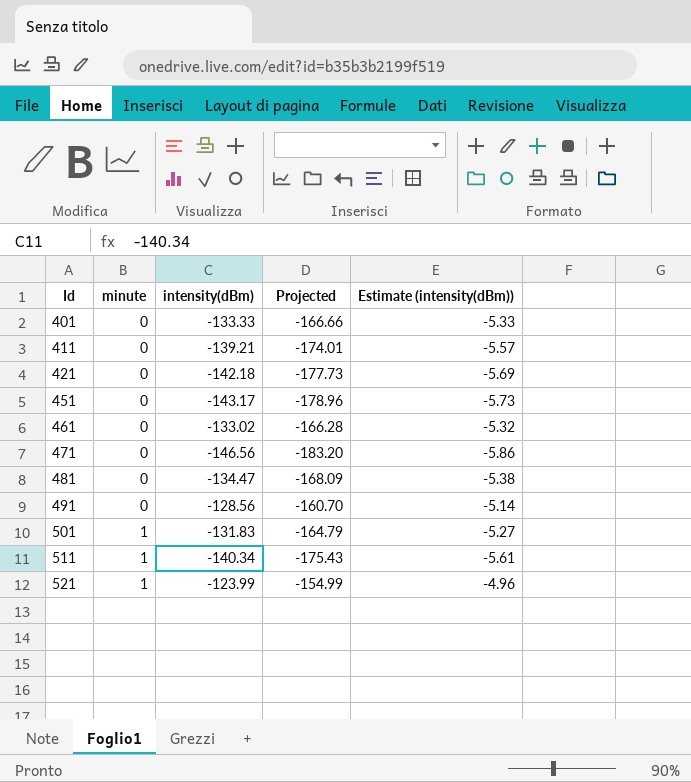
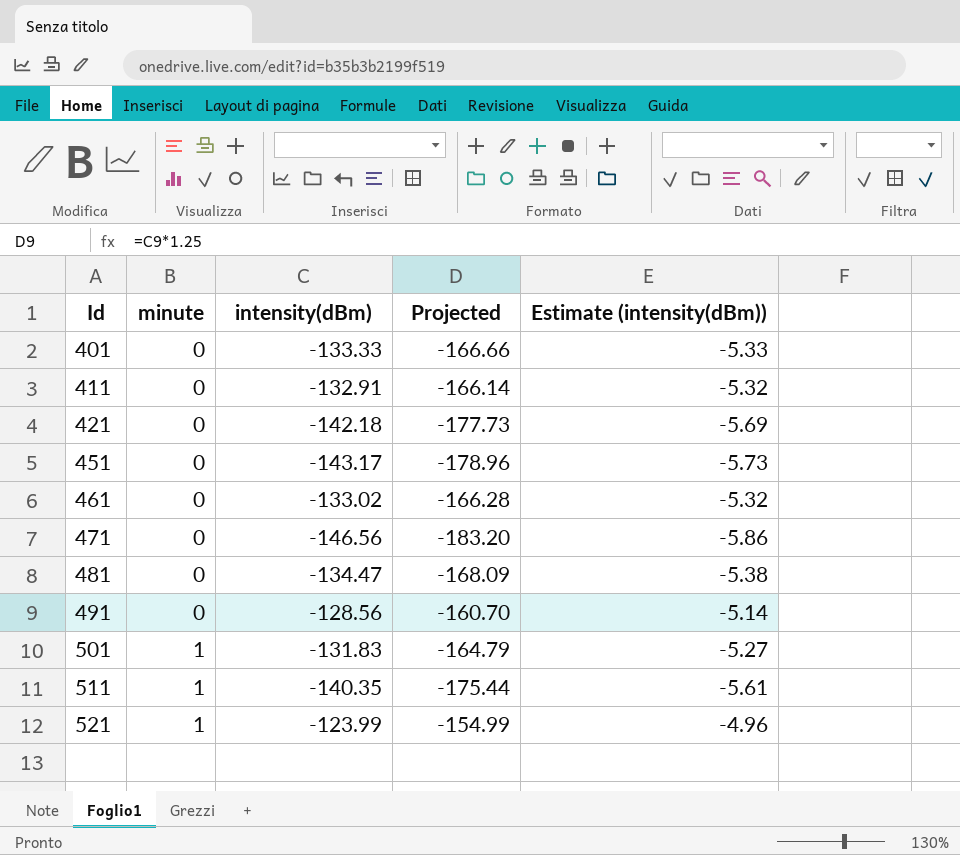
411 | intensity(dBm): -139.21 -> -132.91
411 | Projected: -174.01 -> -166.14
411 | Estimate (intensity(dBm)): -5.57 -> -5.32
511 | intensity(dBm): -140.34 -> -140.35
511 | Projected: -175.43 -> -175.44

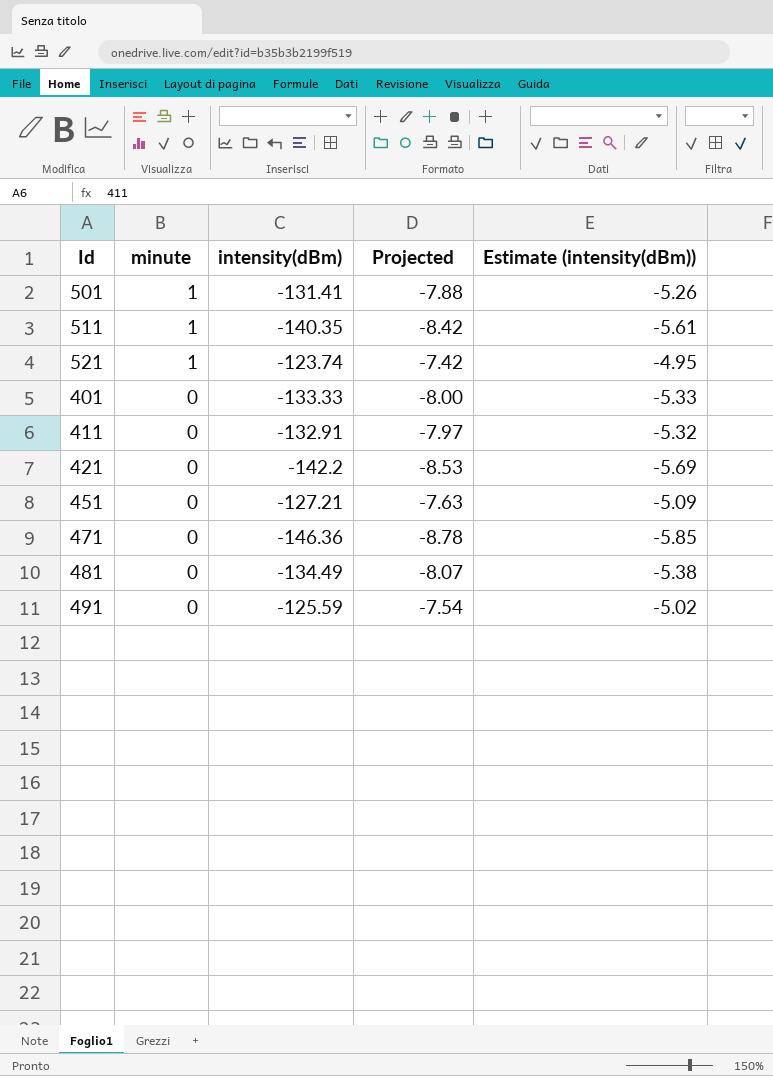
row order: Id ascending -> minute descending
column Projected | formula: [intensity(dBm)] * 1.25 -> [intensity(dBm)] * 0.06
row 461: 0 | -133.02 | -166.28 | -5.32 -> none
501 | intensity(dBm): -131.83 -> -131.41
501 | Estimate (intensity(dBm)): -5.27 -> -5.26
521 | intensity(dBm): -123.99 -> -123.74
521 | Estimate (intensity(dBm)): -4.96 -> -4.95
421 | intensity(dBm): -142.18 -> -142.2
451 | intensity(dBm): -143.17 -> -127.21
451 | Estimate (intensity(dBm)): -5.73 -> -5.09
471 | intensity(dBm): -146.56 -> -146.36
471 | Estimate (intensity(dBm)): -5.86 -> -5.85
481 | intensity(dBm): -134.47 -> -134.49
491 | intensity(dBm): -128.56 -> -125.59
491 | Estimate (intensity(dBm)): -5.14 -> -5.02

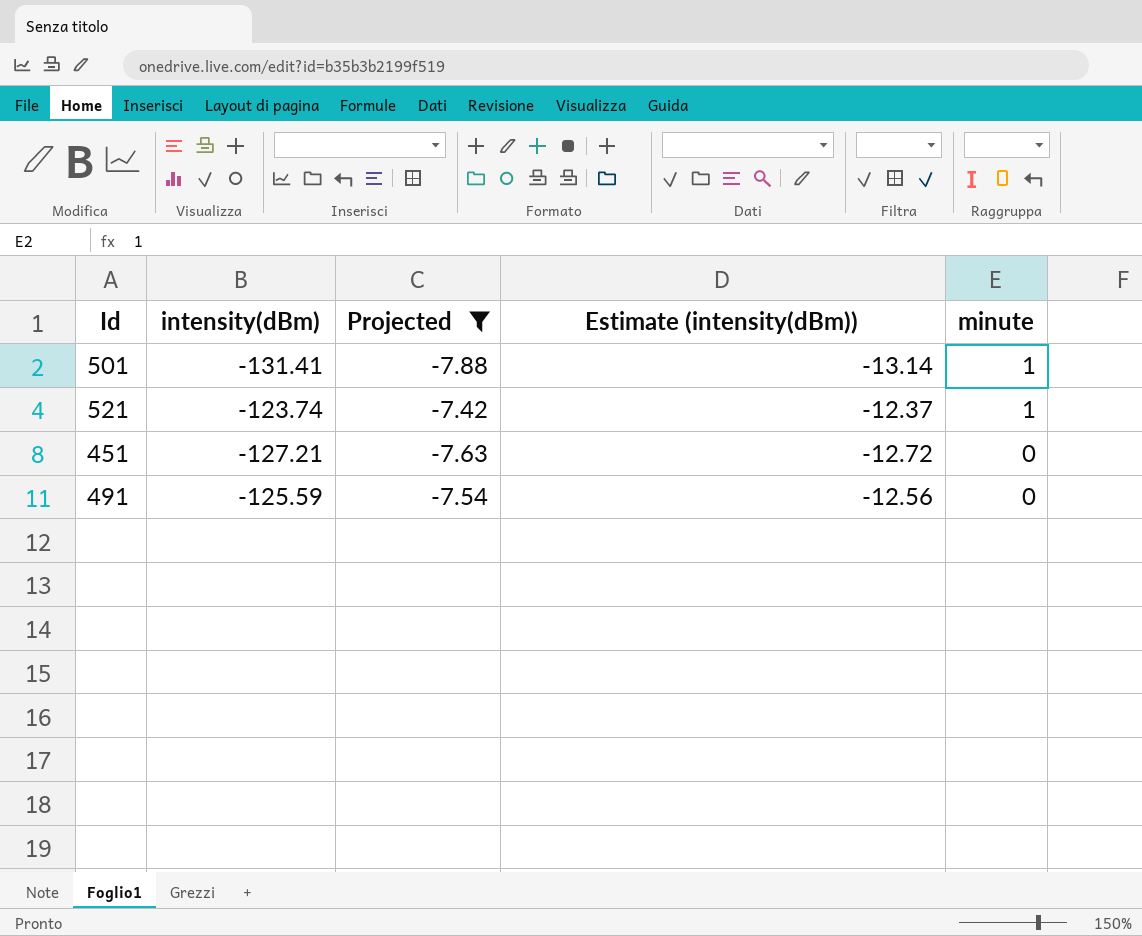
filter: none -> Projected >= -7.88
column Estimate (intensity(dBm)) | formula: [intensity(dBm)] * 0.04 -> [intensity(dBm)] * 0.1
column minute | position: 2 -> 5

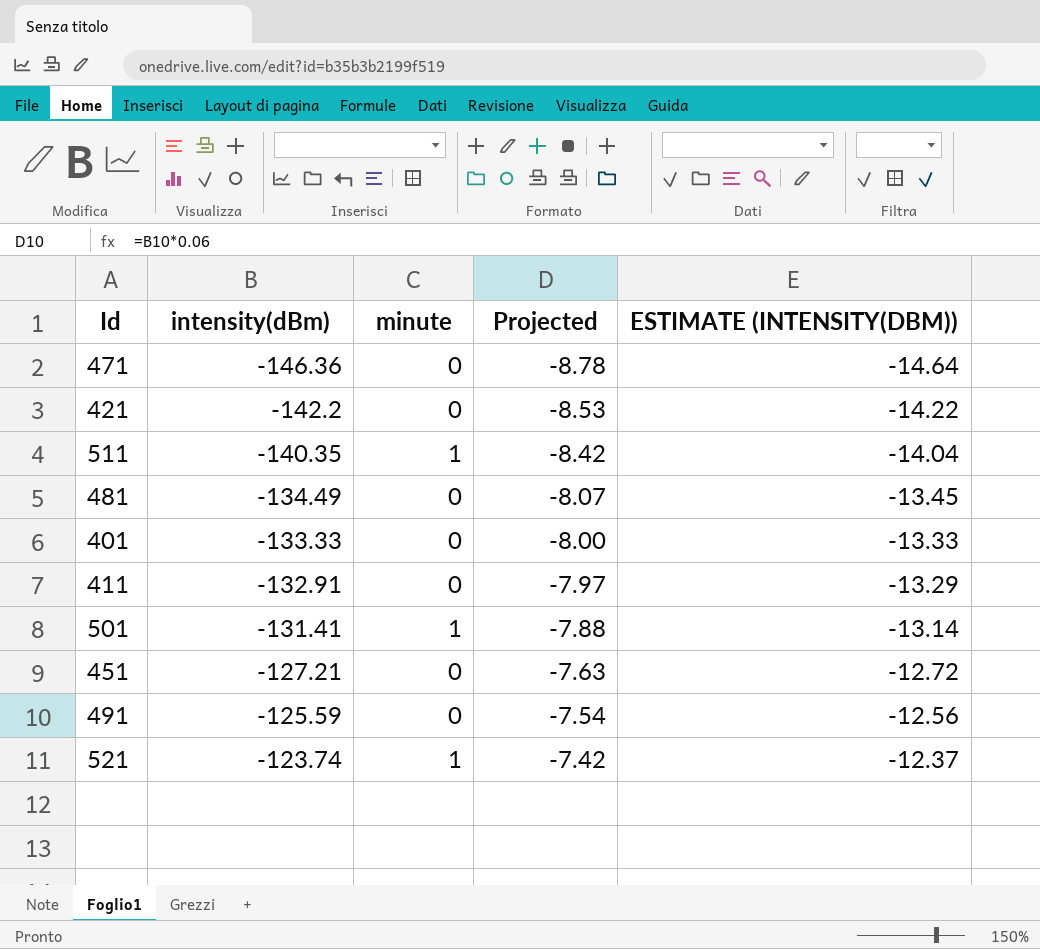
filter: Projected >= -7.88 -> none
row order: minute descending -> intensity(dBm) ascending
column minute | position: 5 -> 3
column name: Estimate (intensity(dBm)) -> ESTIMATE (INTENSITY(DBM))

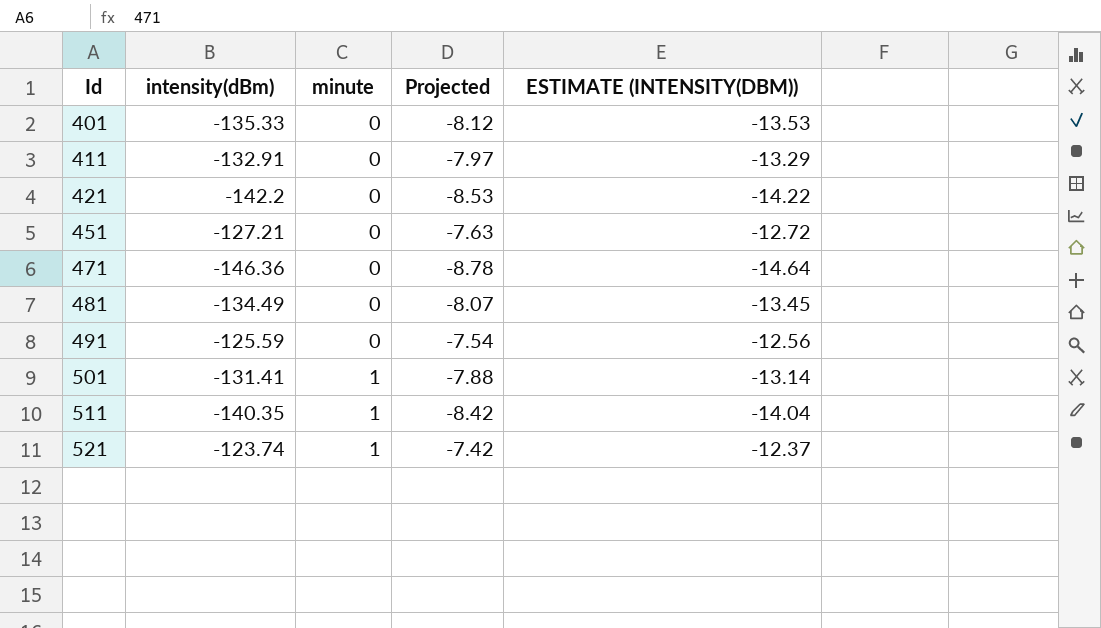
row order: intensity(dBm) ascending -> Id ascending
401 | intensity(dBm): -133.33 -> -135.33
401 | Projected: -8.00 -> -8.12
401 | ESTIMATE (INTENSITY(DBM)): -13.33 -> -13.53

